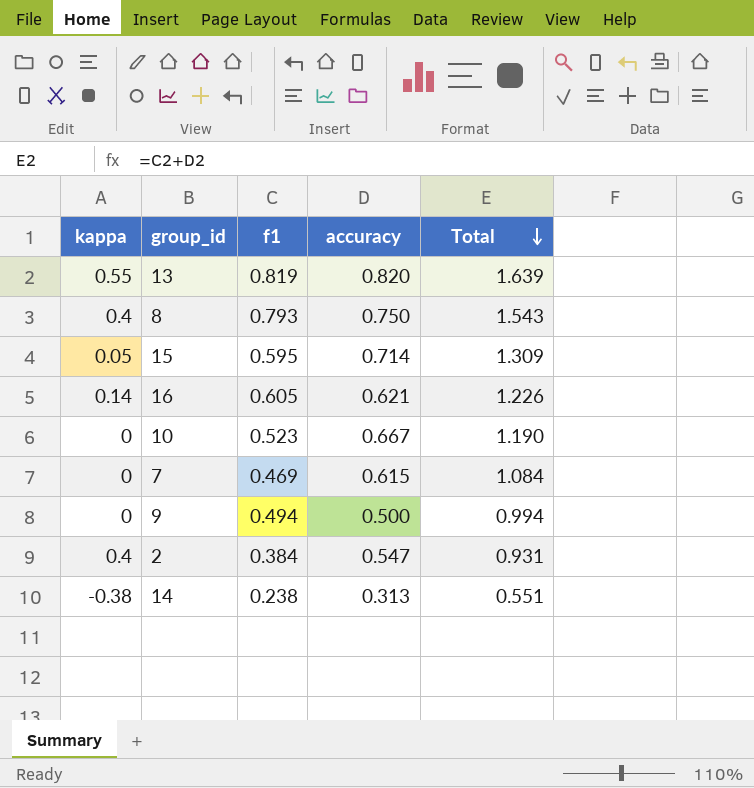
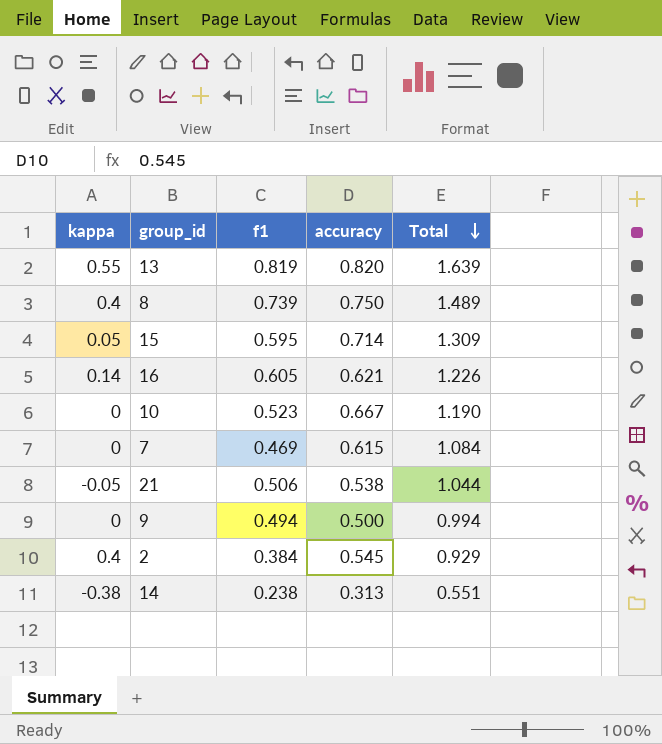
8 | f1: 0.793 -> 0.739
8 | Total: 1.543 -> 1.489
row 21: none -> -0.05 | 0.506 | 0.538 | 1.044
2 | accuracy: 0.547 -> 0.545
2 | Total: 0.931 -> 0.929

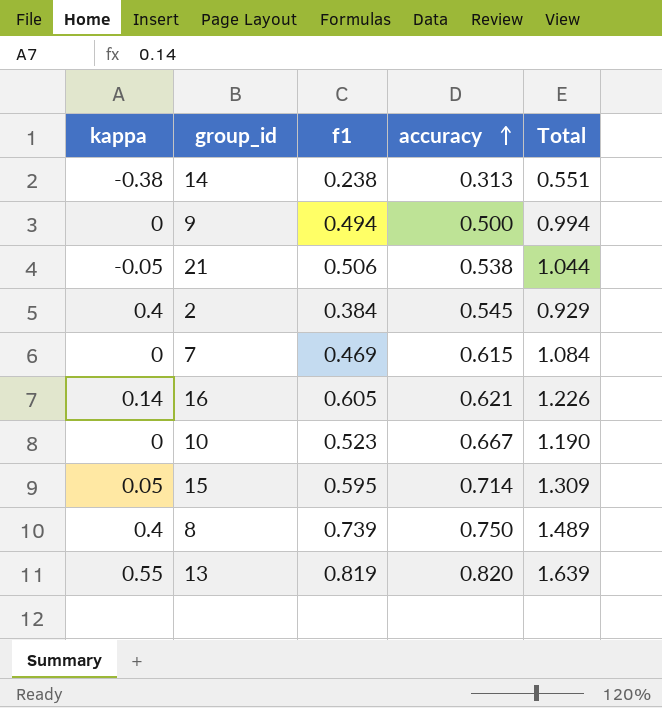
row order: Total descending -> accuracy ascending

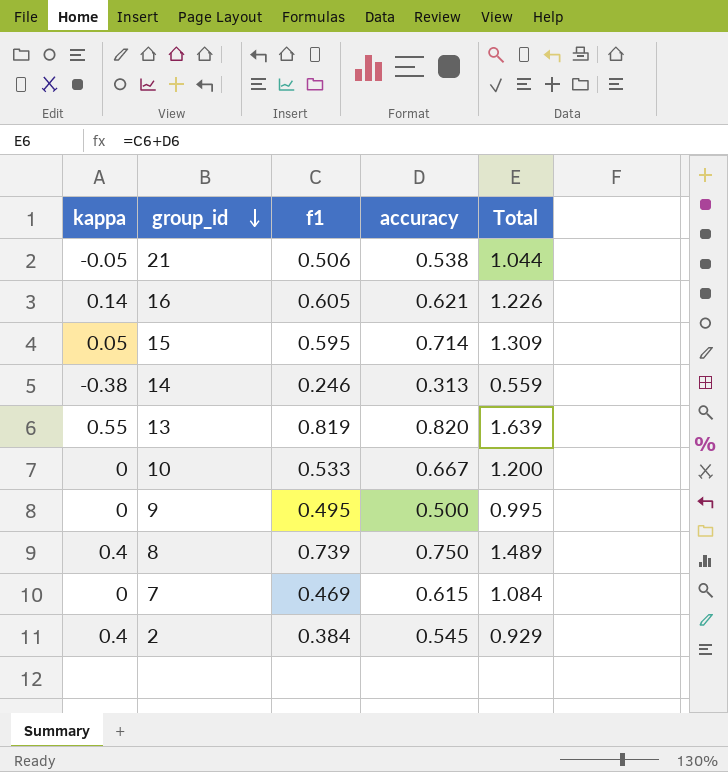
row order: accuracy ascending -> group_id descending
14 | f1: 0.238 -> 0.246
14 | Total: 0.551 -> 0.559
10 | f1: 0.523 -> 0.533
10 | Total: 1.190 -> 1.200
9 | f1: 0.494 -> 0.495
9 | Total: 0.994 -> 0.995

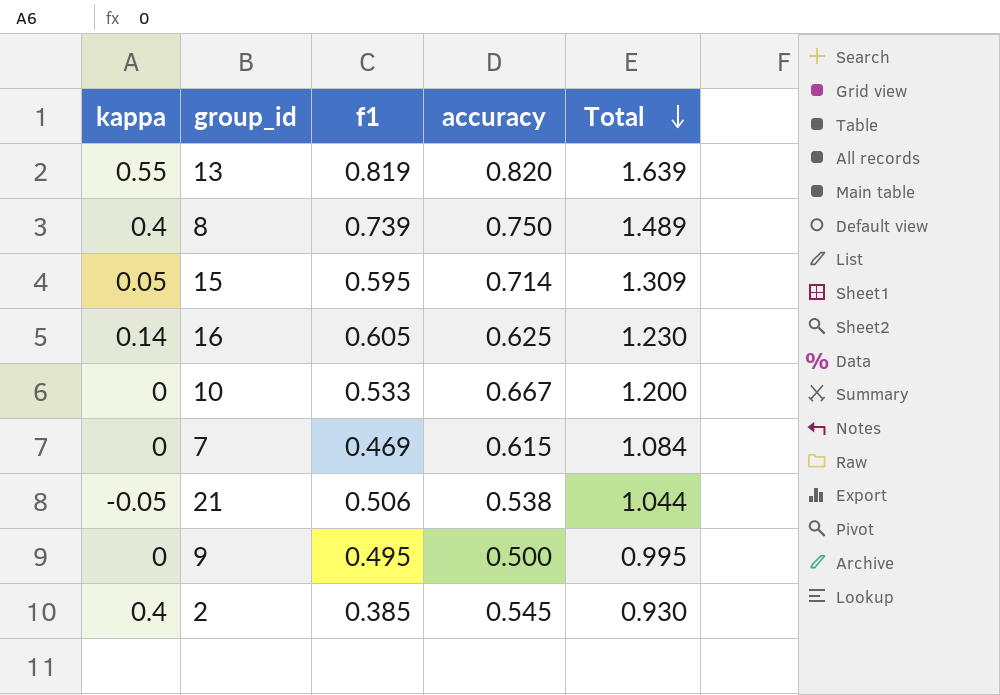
row order: group_id descending -> Total descending
row 14: -0.38 | 0.246 | 0.313 | 0.559 -> none
16 | accuracy: 0.621 -> 0.625
16 | Total: 1.226 -> 1.230
2 | f1: 0.384 -> 0.385
2 | Total: 0.929 -> 0.930

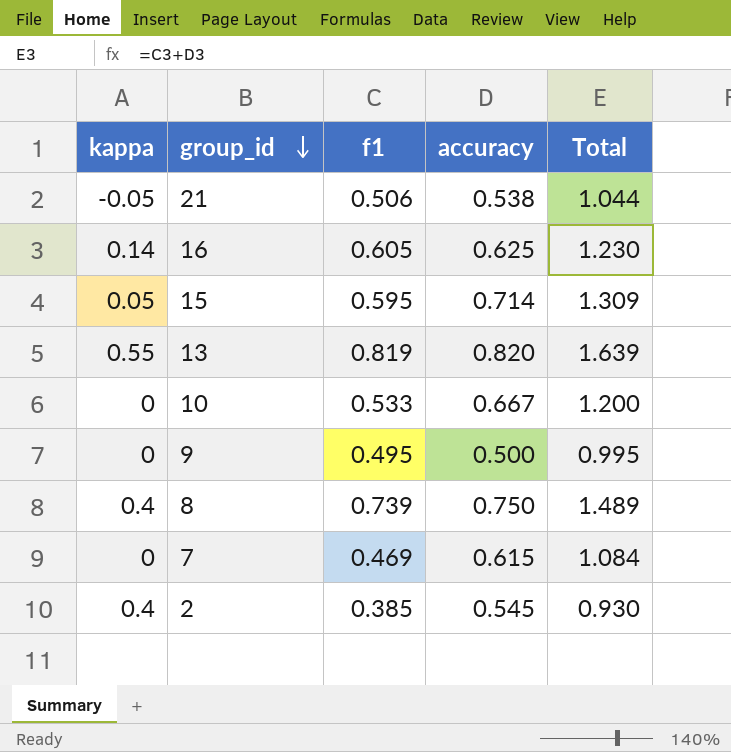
row order: Total descending -> group_id descending

